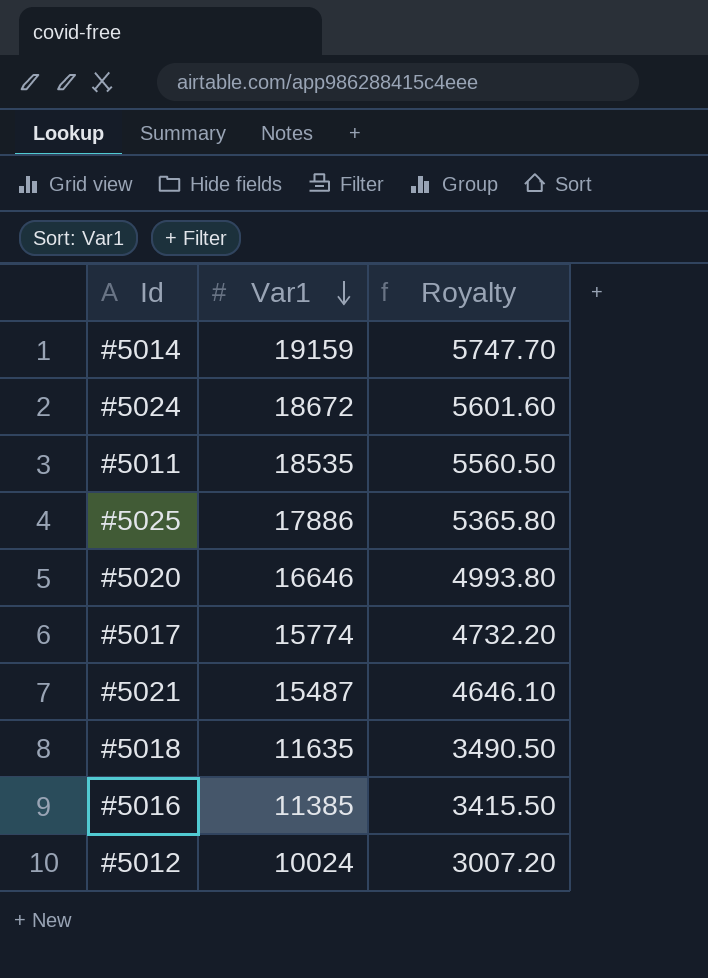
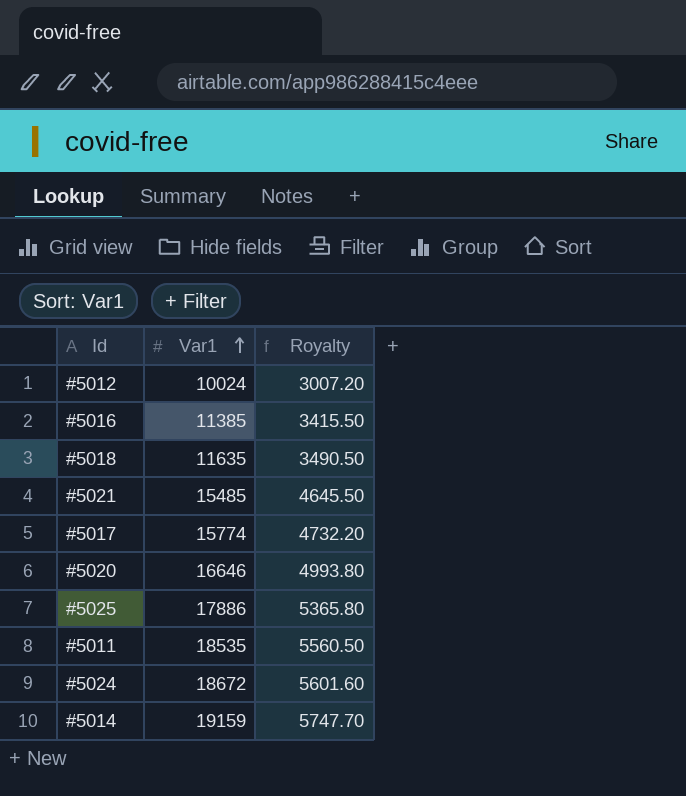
row order: Var1 descending -> Var1 ascending
#5021 | Var1: 15487 -> 15485
#5021 | Royalty: 4646.10 -> 4645.50

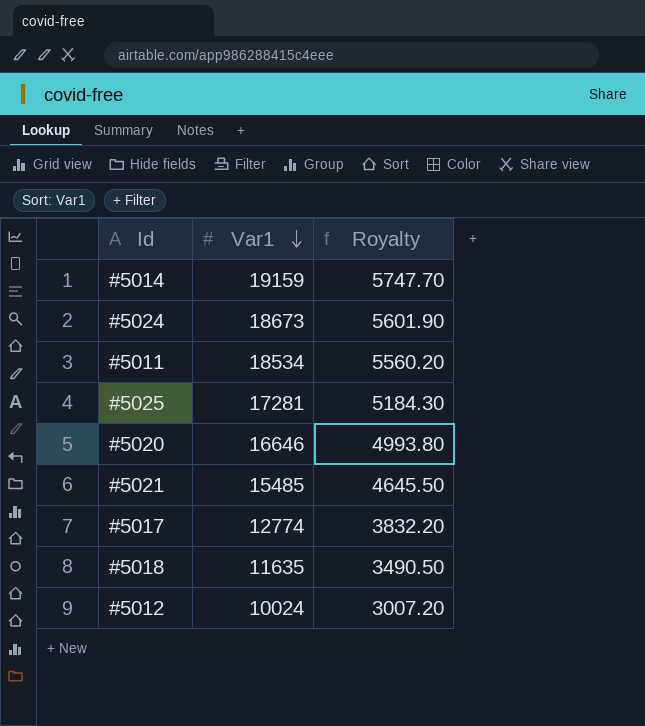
row order: Var1 ascending -> Var1 descending
row #5016: 11385 | 3415.50 -> none
#5024 | Var1: 18672 -> 18673
#5024 | Royalty: 5601.60 -> 5601.90
#5011 | Var1: 18535 -> 18534
#5011 | Royalty: 5560.50 -> 5560.20
#5025 | Var1: 17886 -> 17281
#5025 | Royalty: 5365.80 -> 5184.30
#5017 | Var1: 15774 -> 12774
#5017 | Royalty: 4732.20 -> 3832.20

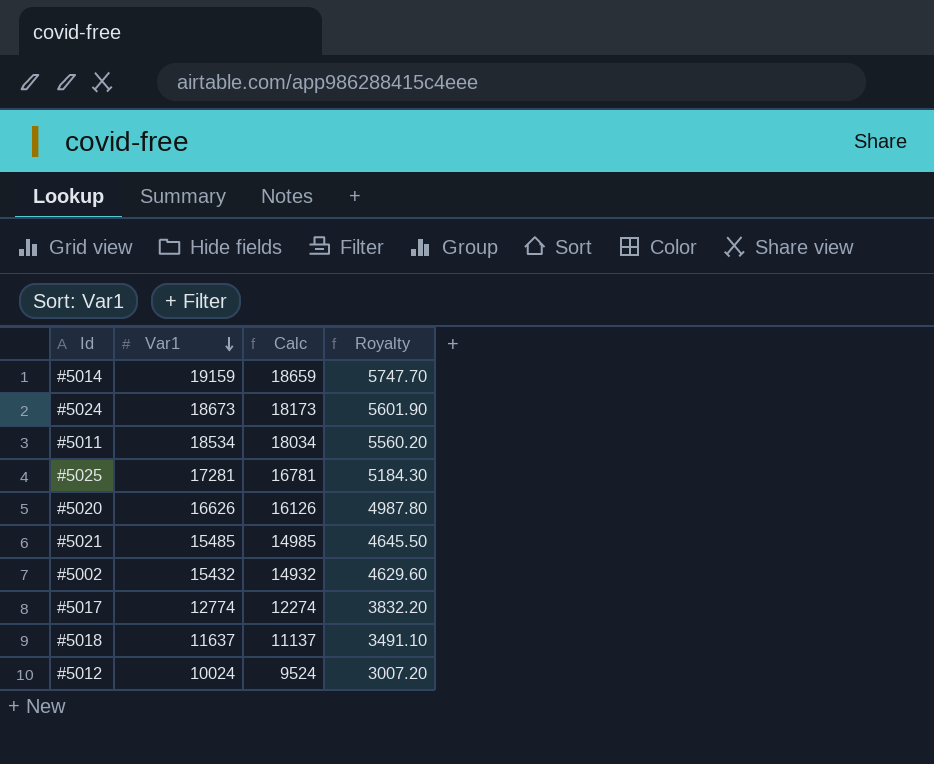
column Calc | formula: none -> [Var1] - 500
#5020 | Var1: 16646 -> 16626
#5020 | Royalty: 4993.80 -> 4987.80
row #5002: none -> 15432 | 14932 | 4629.60
#5018 | Var1: 11635 -> 11637
#5018 | Royalty: 3490.50 -> 3491.10

